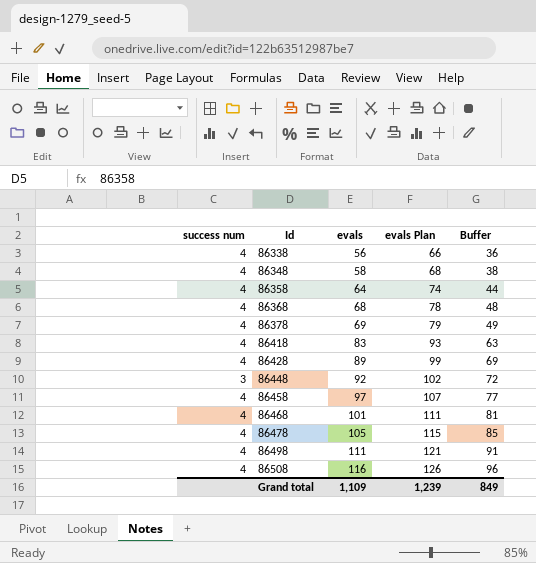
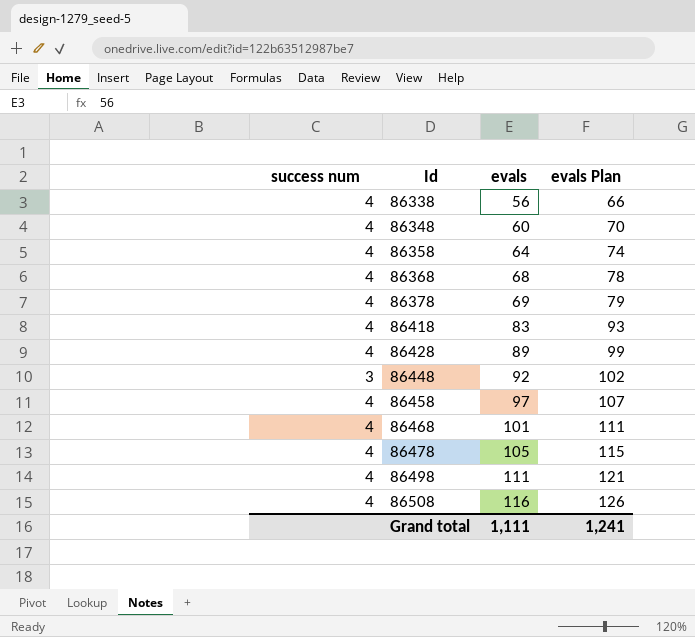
column Buffer | formula: [evals] - 20 -> none
86348 | evals: 58 -> 60
86348 | evals Plan: 68 -> 70
Grand total | evals: 1,109 -> 1,111
Grand total | evals Plan: 1,239 -> 1,241

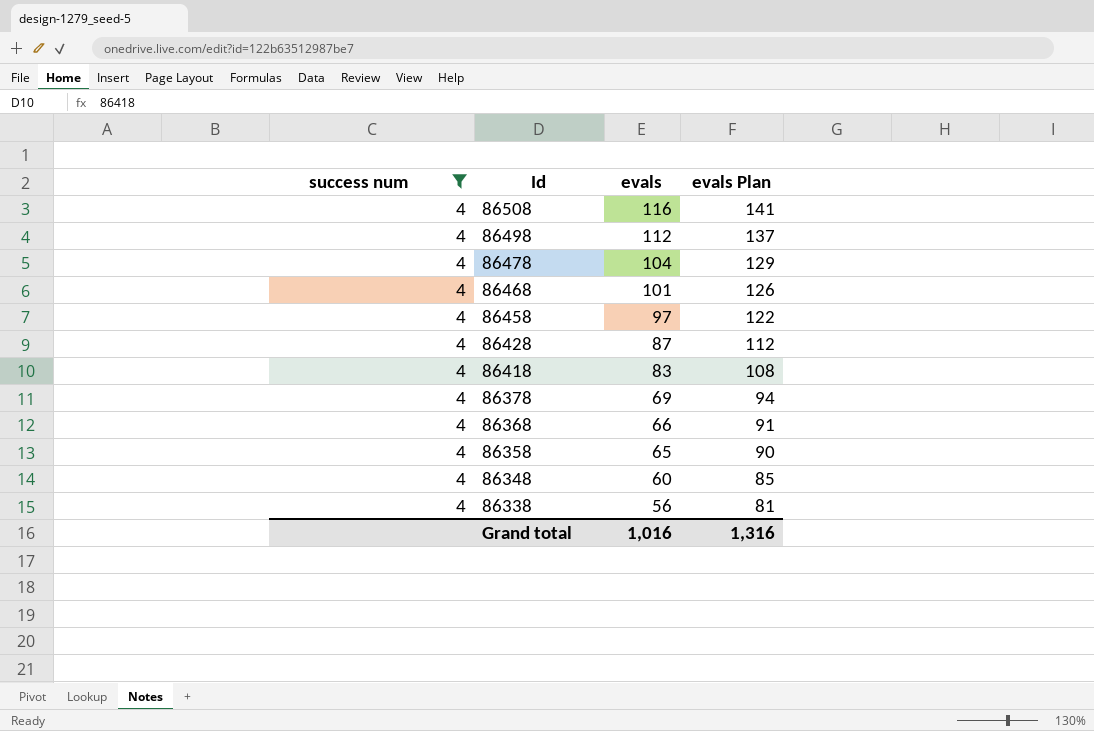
filter: none -> success num = 4
row order: Id ascending -> Id descending
column evals Plan | formula: [evals] + 10 -> [evals] + 25
86498 | evals: 111 -> 112
86478 | evals: 105 -> 104
86428 | evals: 89 -> 87
86368 | evals: 68 -> 66
86358 | evals: 64 -> 65
Grand total | evals: 1,111 -> 1,016
Grand total | evals Plan: 1,241 -> 1,316

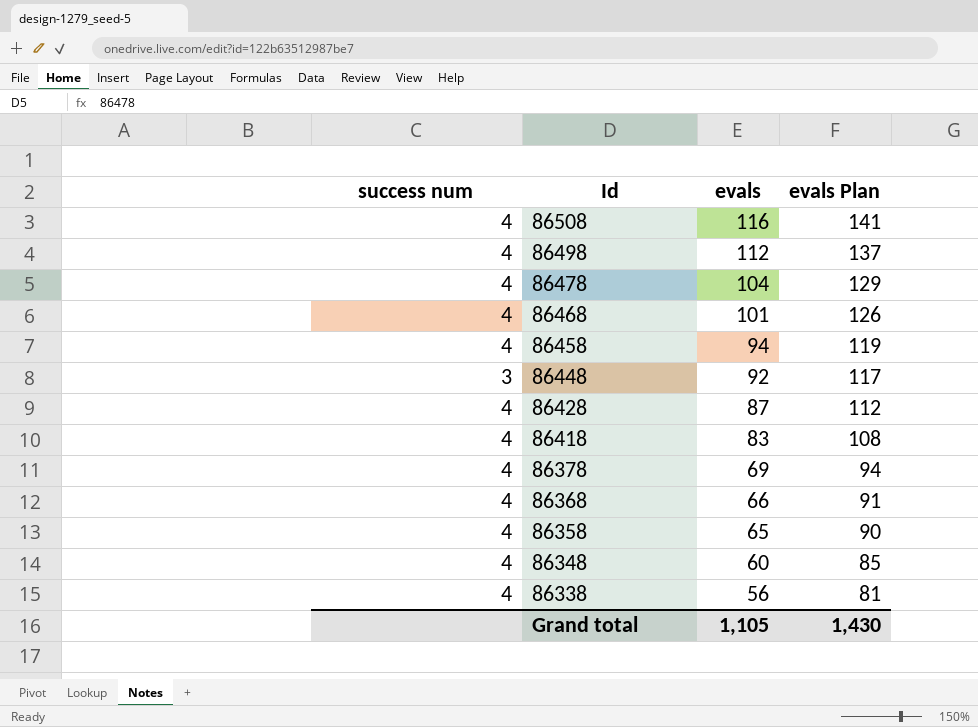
filter: success num = 4 -> none
86458 | evals: 97 -> 94
86458 | evals Plan: 122 -> 119
Grand total | evals: 1,016 -> 1,105
Grand total | evals Plan: 1,316 -> 1,430

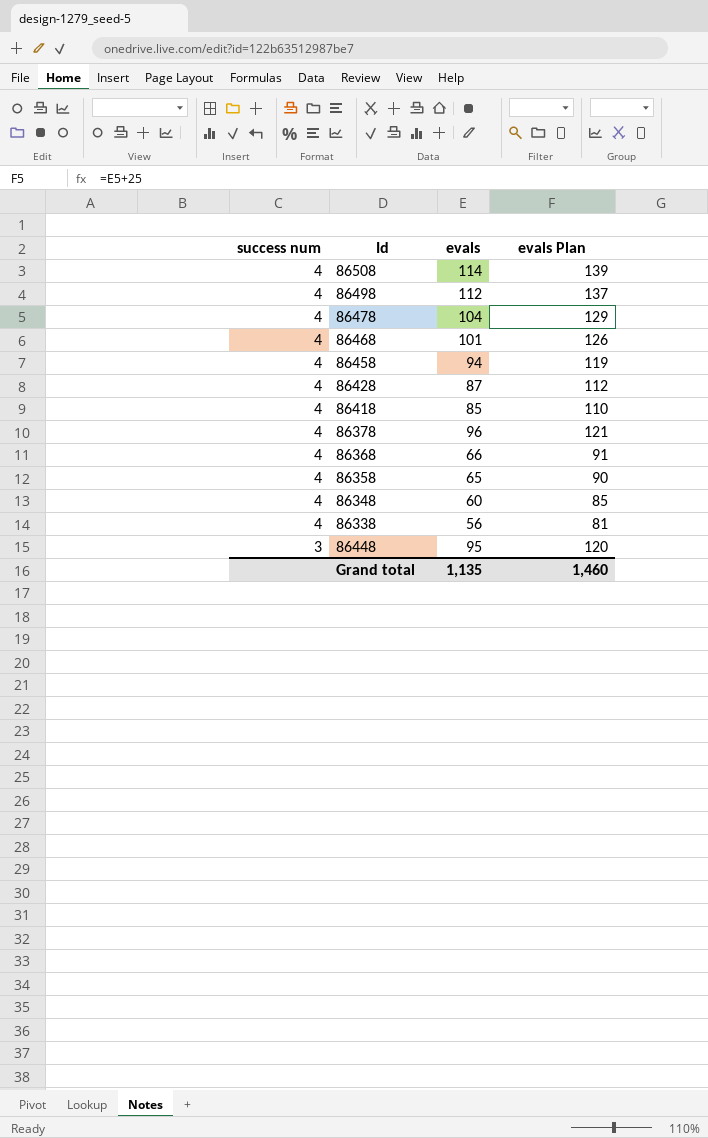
row order: Id descending -> success num descending
86508 | evals: 116 -> 114
86508 | evals Plan: 141 -> 139
86418 | evals: 83 -> 85
86418 | evals Plan: 108 -> 110
86378 | evals: 69 -> 96
86378 | evals Plan: 94 -> 121
86448 | evals: 92 -> 95
86448 | evals Plan: 117 -> 120
Grand total | evals: 1,105 -> 1,135
Grand total | evals Plan: 1,430 -> 1,460

